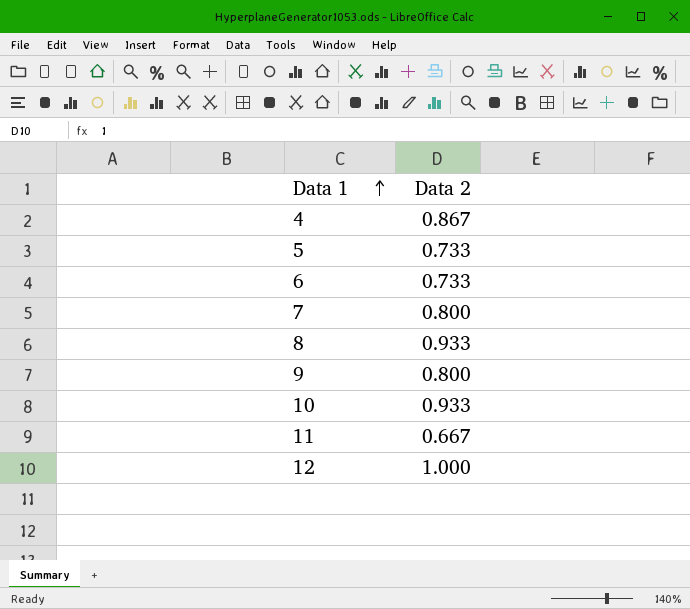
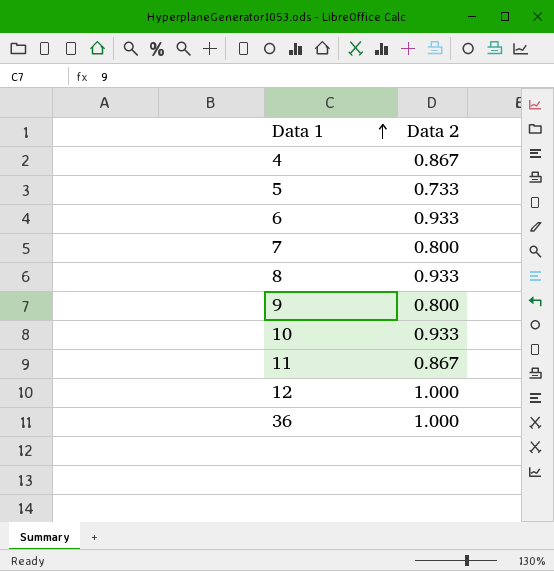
6 | Data 2: 0.733 -> 0.933
11 | Data 2: 0.667 -> 0.867
row 36: none -> 1.000

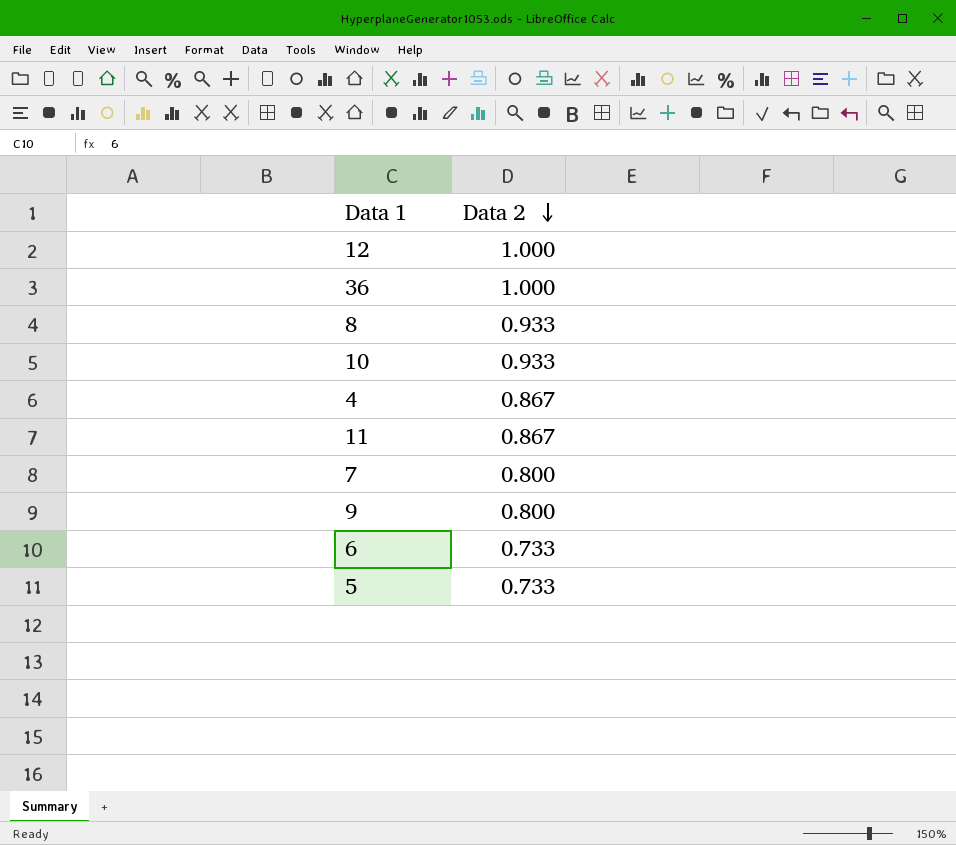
row order: Data 1 ascending -> Data 2 descending
6 | Data 2: 0.933 -> 0.733

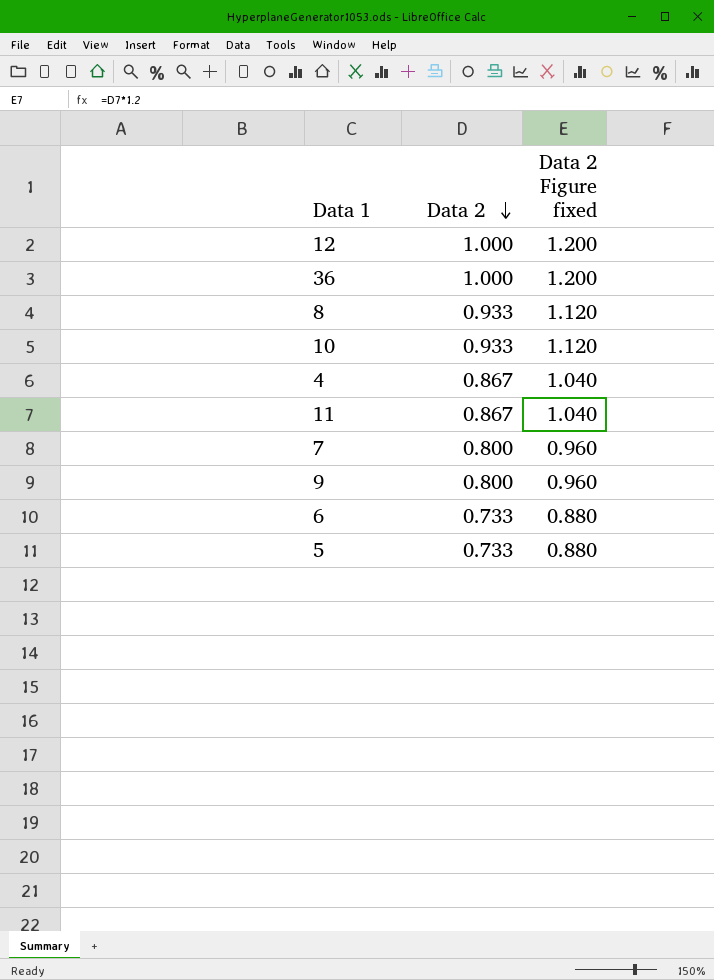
column Data 2 Figure fixed | formula: none -> [Data 2] * 1.2

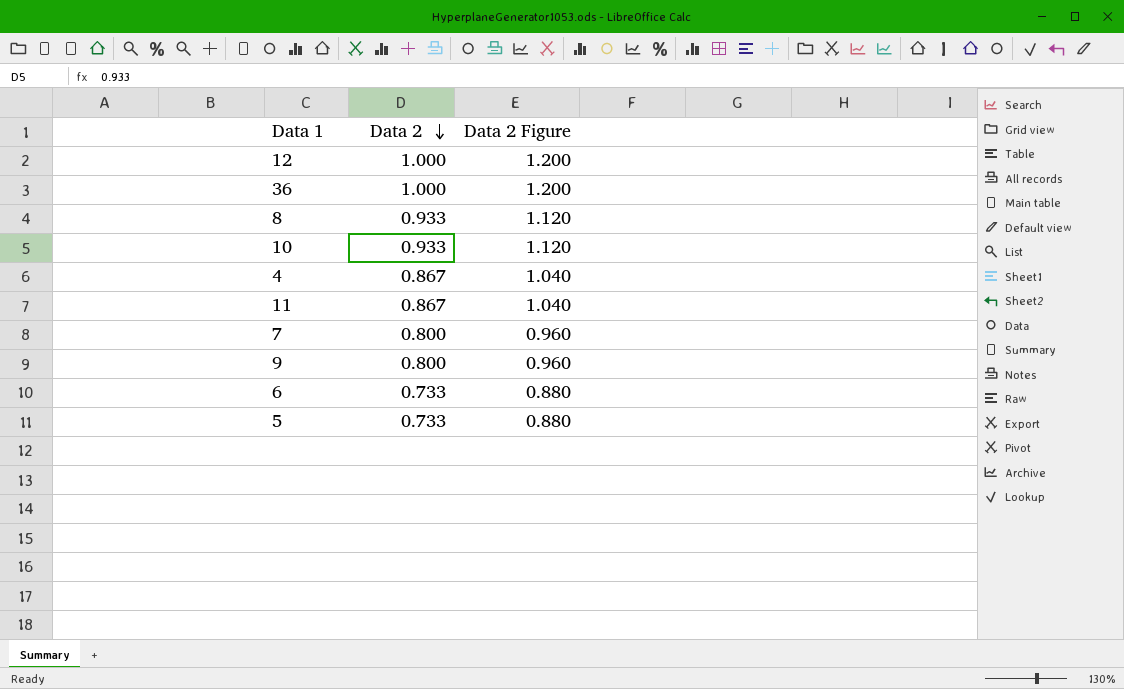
column name: Data 2 Figure fixed -> Data 2 Figure

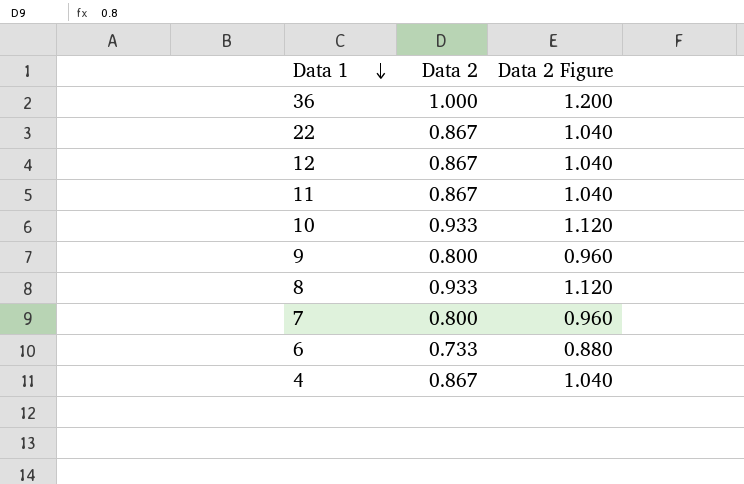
row order: Data 2 descending -> Data 1 descending
row 5: 0.733 | 0.880 -> none
row 22: none -> 0.867 | 1.040
12 | Data 2: 1.000 -> 0.867
12 | Data 2 Figure: 1.200 -> 1.040

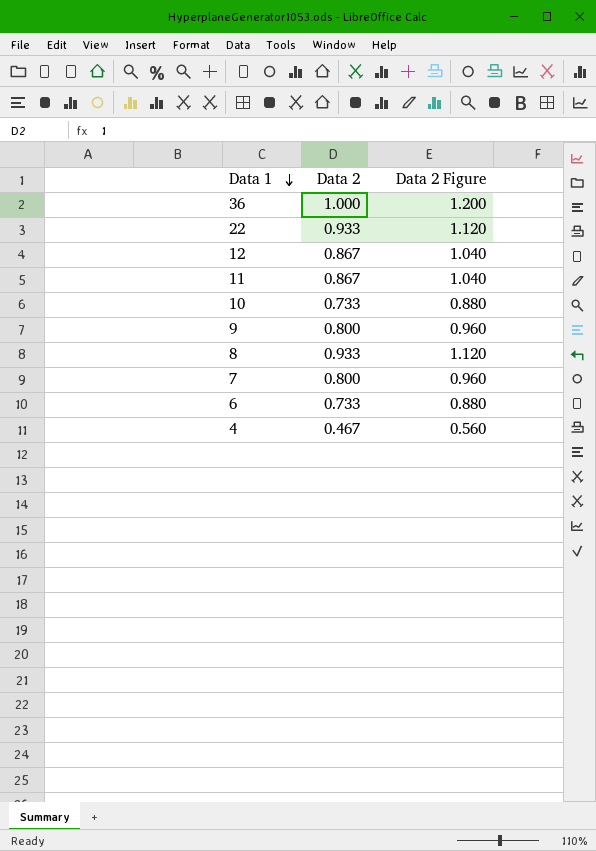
22 | Data 2: 0.867 -> 0.933
22 | Data 2 Figure: 1.040 -> 1.120
10 | Data 2: 0.933 -> 0.733
10 | Data 2 Figure: 1.120 -> 0.880
4 | Data 2: 0.867 -> 0.467
4 | Data 2 Figure: 1.040 -> 0.560

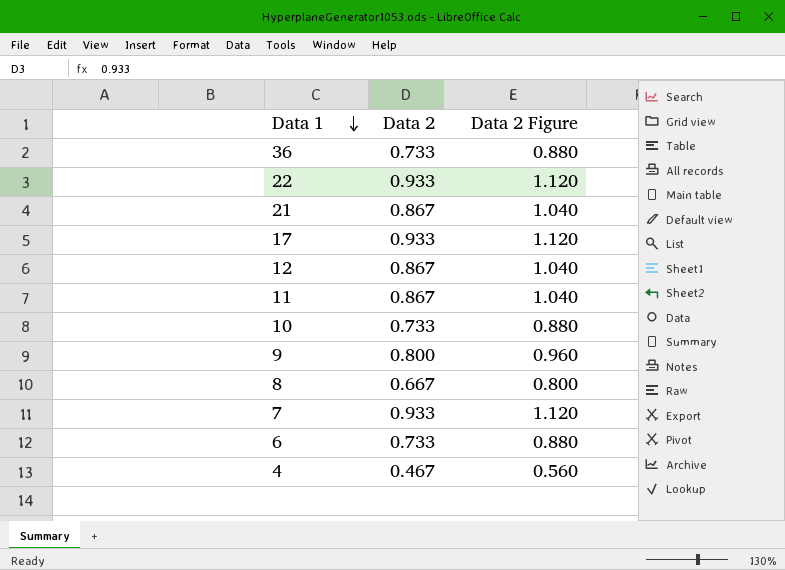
36 | Data 2: 1.000 -> 0.733
36 | Data 2 Figure: 1.200 -> 0.880
row 21: none -> 0.867 | 1.040
row 17: none -> 0.933 | 1.120
8 | Data 2: 0.933 -> 0.667
8 | Data 2 Figure: 1.120 -> 0.800
7 | Data 2: 0.800 -> 0.933
7 | Data 2 Figure: 0.960 -> 1.120

